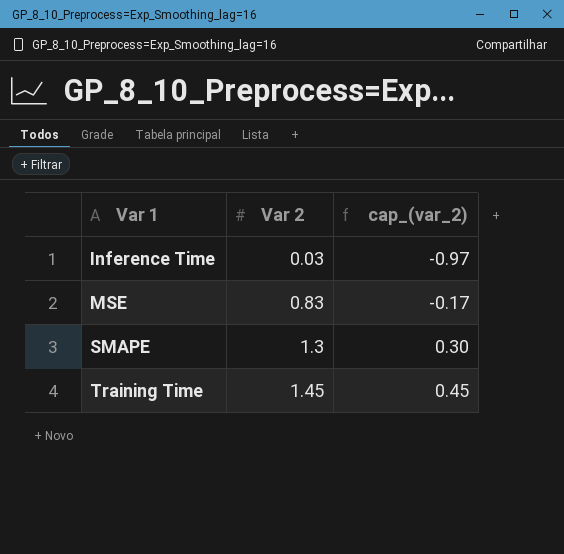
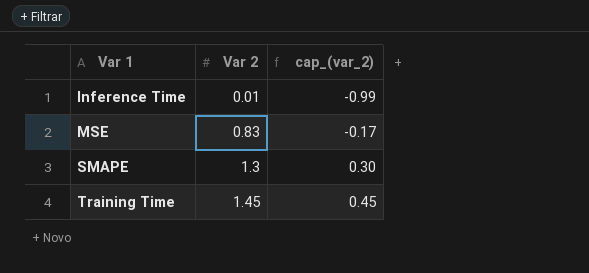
Inference Time | Var 2: 0.03 -> 0.01
Inference Time | cap_(var_2): -0.97 -> -0.99

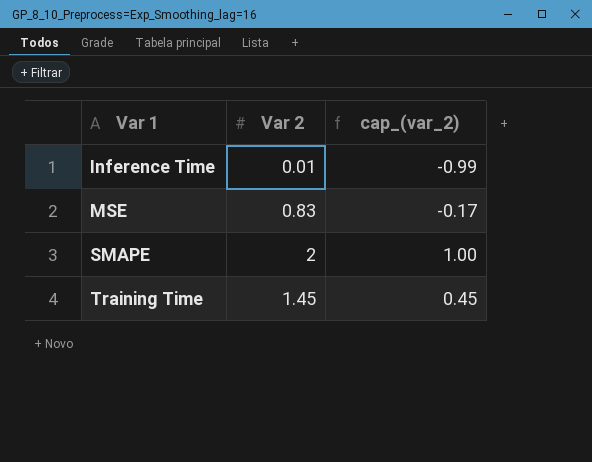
SMAPE | Var 2: 1.3 -> 2
SMAPE | cap_(var_2): 0.30 -> 1.00

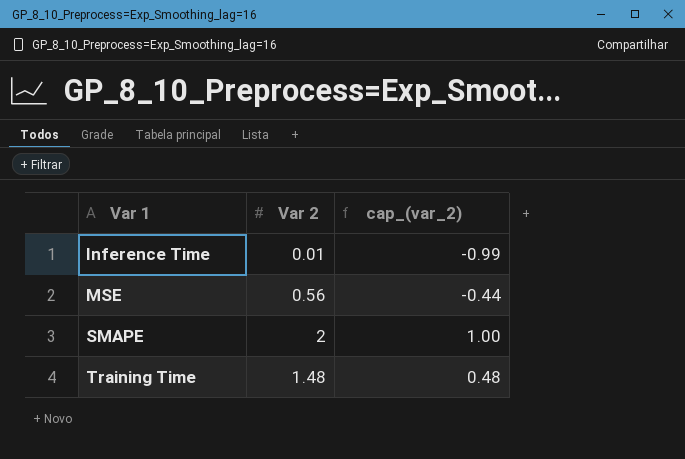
MSE | Var 2: 0.83 -> 0.56
MSE | cap_(var_2): -0.17 -> -0.44
Training Time | Var 2: 1.45 -> 1.48
Training Time | cap_(var_2): 0.45 -> 0.48

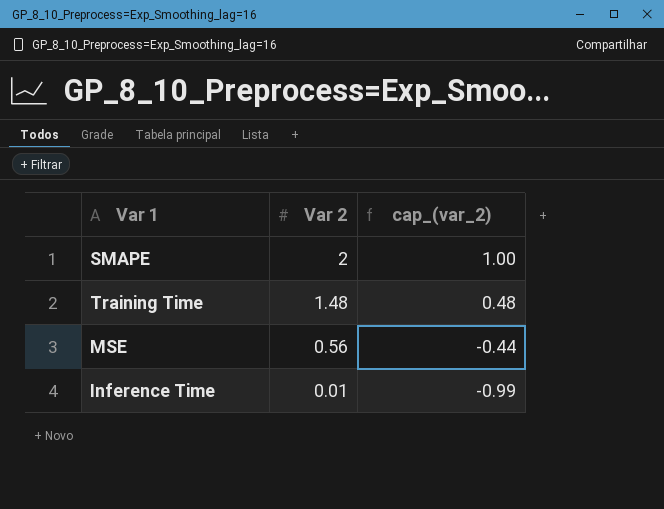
row order: Var 1 ascending -> Var 2 descending

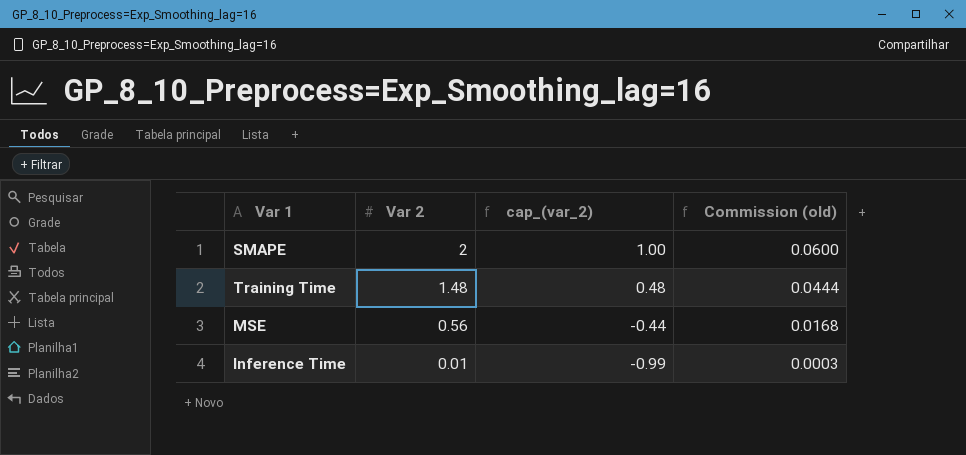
column Commission (old) | formula: none -> [Var 2] * 0.03

